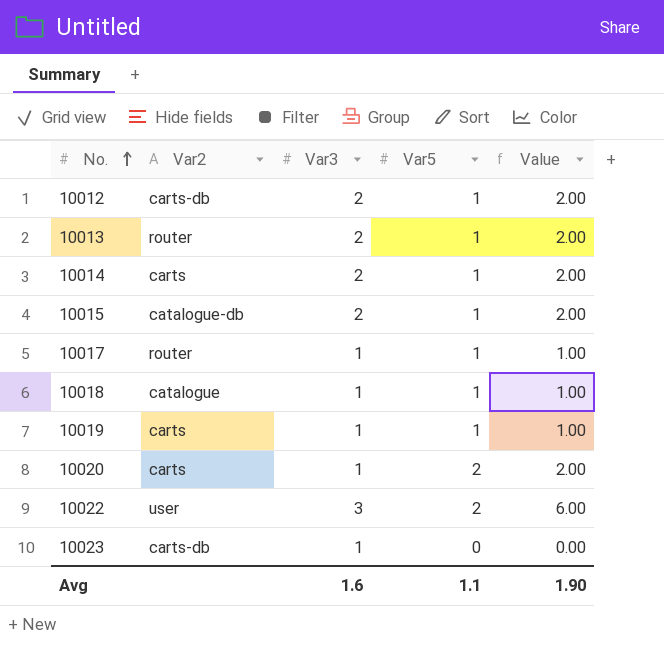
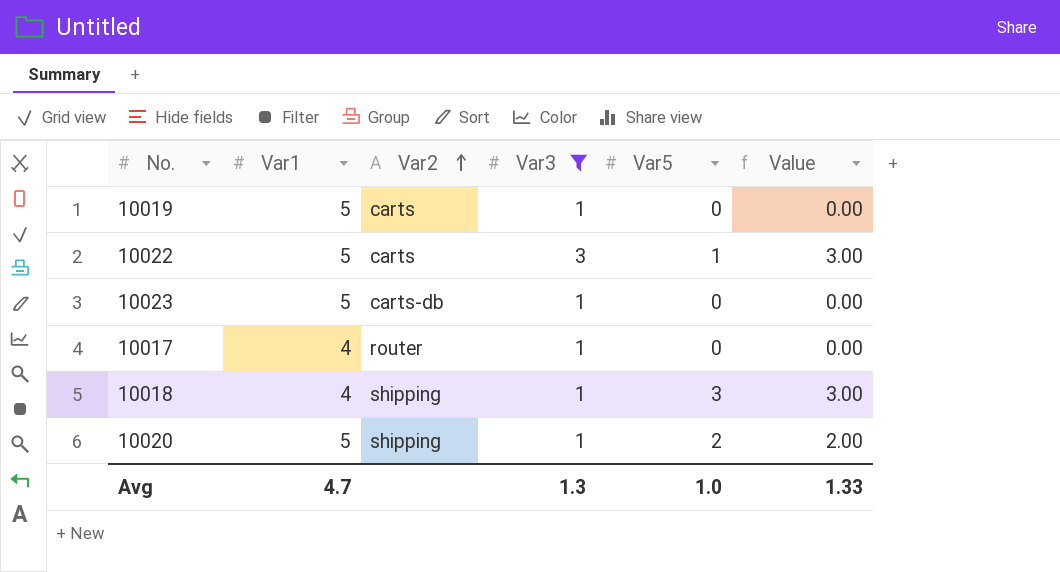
filter: none -> Var3 != 2
row order: No. ascending -> Var2 ascending
column Var1 | position: none -> 2
10019 | Var5: 1 -> 0
10019 | Value: 1.00 -> 0.00
10022 | Var2: user -> carts
10022 | Var5: 2 -> 1
10022 | Value: 6.00 -> 3.00
10017 | Var5: 1 -> 0
10017 | Value: 1.00 -> 0.00
10018 | Var2: catalogue -> shipping
10018 | Var5: 1 -> 3
10018 | Value: 1.00 -> 3.00
10020 | Var2: carts -> shipping
Avg | Var3: 1.6 -> 1.3
Avg | Var5: 1.1 -> 1.0
Avg | Value: 1.90 -> 1.33

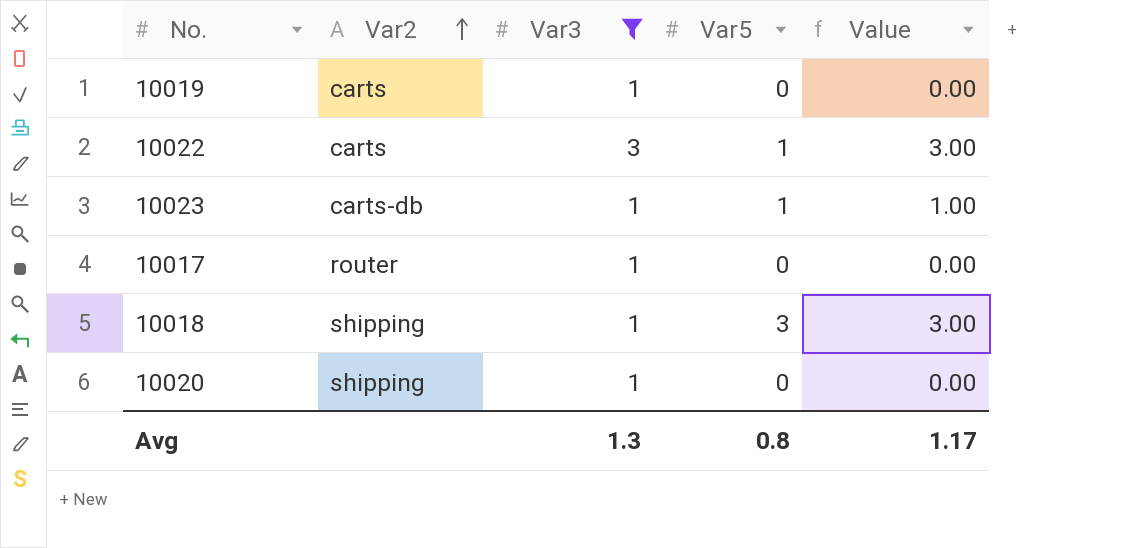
column Var1 | position: 2 -> none
10023 | Var5: 0 -> 1
10023 | Value: 0.00 -> 1.00
10020 | Var5: 2 -> 0
10020 | Value: 2.00 -> 0.00
Avg | Var5: 1.0 -> 0.8
Avg | Value: 1.33 -> 1.17

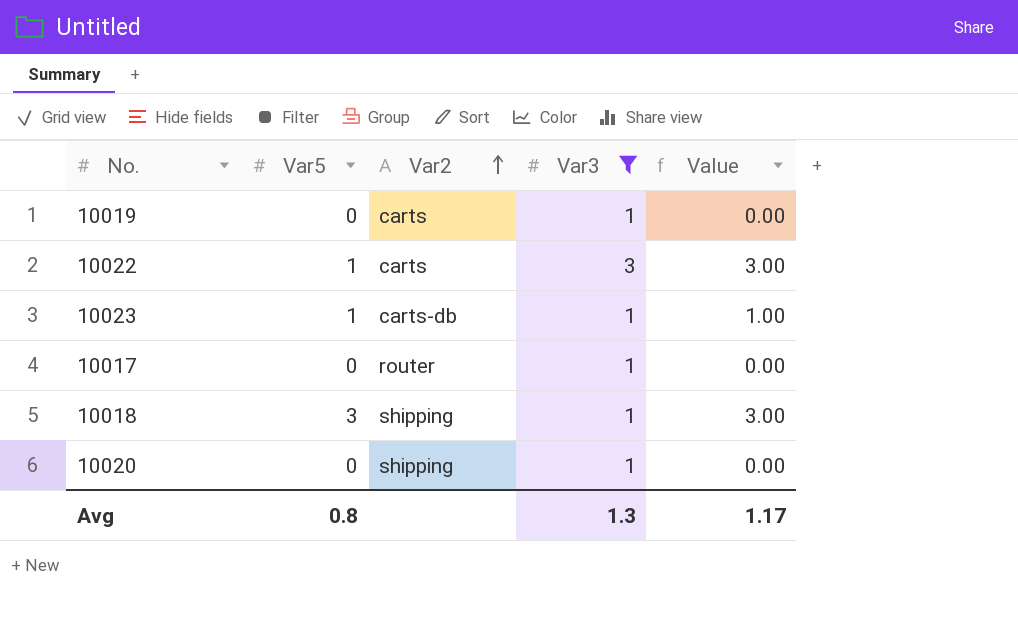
column Var5 | position: 4 -> 2

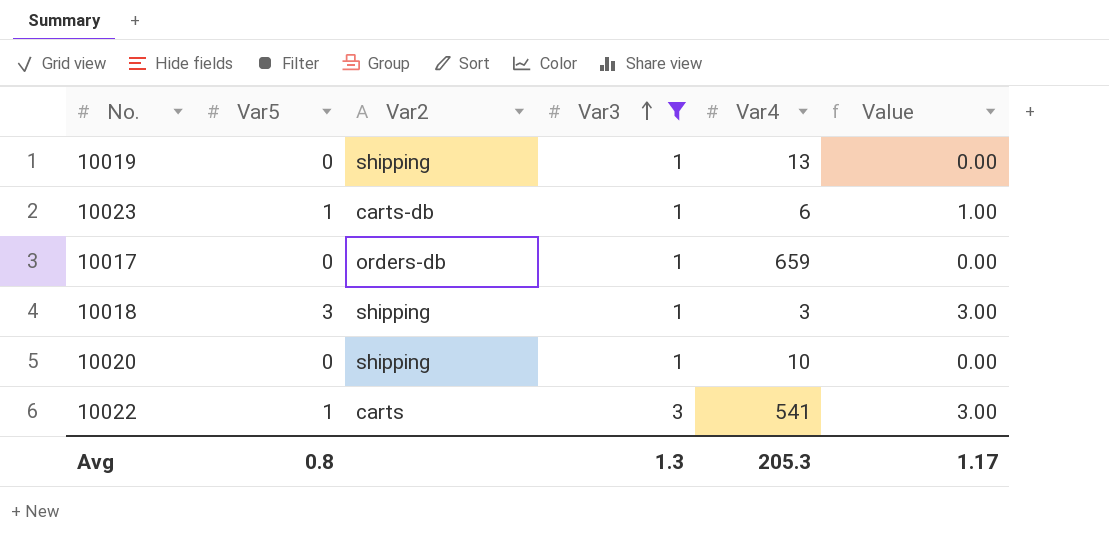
row order: Var2 ascending -> Var3 ascending
column Var4 | position: none -> 5
10019 | Var2: carts -> shipping
10017 | Var2: router -> orders-db

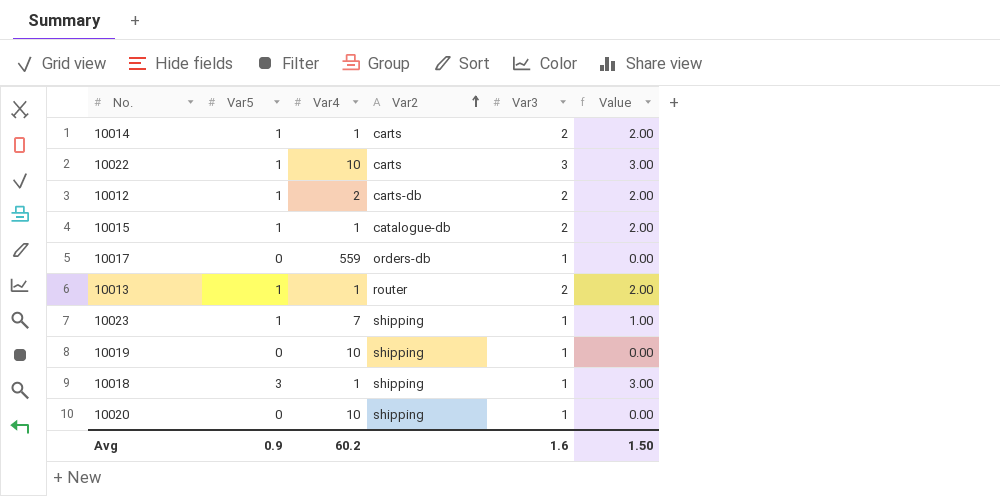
filter: Var3 != 2 -> none
row order: Var3 ascending -> Var2 ascending
column Var4 | position: 5 -> 3
10022 | Var4: 541 -> 10
10017 | Var4: 659 -> 559
10023 | Var4: 6 -> 7
10023 | Var2: carts-db -> shipping
10019 | Var4: 13 -> 10
10018 | Var4: 3 -> 1
Avg | Var5: 0.8 -> 0.9
Avg | Var4: 205.3 -> 60.2
Avg | Var3: 1.3 -> 1.6
Avg | Value: 1.17 -> 1.50

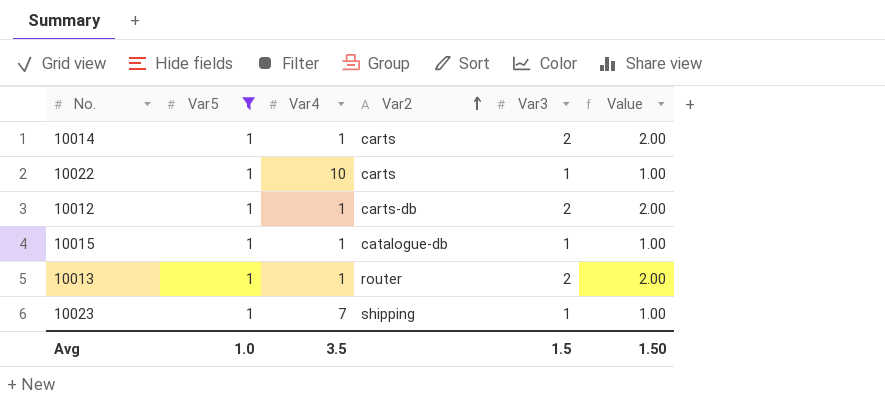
filter: none -> Var5 = 1
10022 | Var3: 3 -> 1
10022 | Value: 3.00 -> 1.00
10012 | Var4: 2 -> 1
10015 | Var3: 2 -> 1
10015 | Value: 2.00 -> 1.00
Avg | Var5: 0.9 -> 1.0
Avg | Var4: 60.2 -> 3.5
Avg | Var3: 1.6 -> 1.5

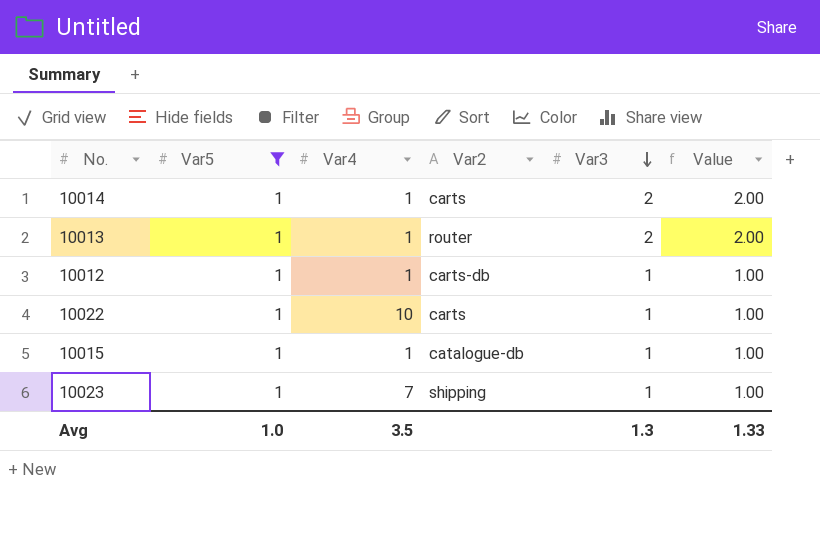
row order: Var2 ascending -> Var3 descending
10012 | Var3: 2 -> 1
10012 | Value: 2.00 -> 1.00
Avg | Var3: 1.5 -> 1.3
Avg | Value: 1.50 -> 1.33

